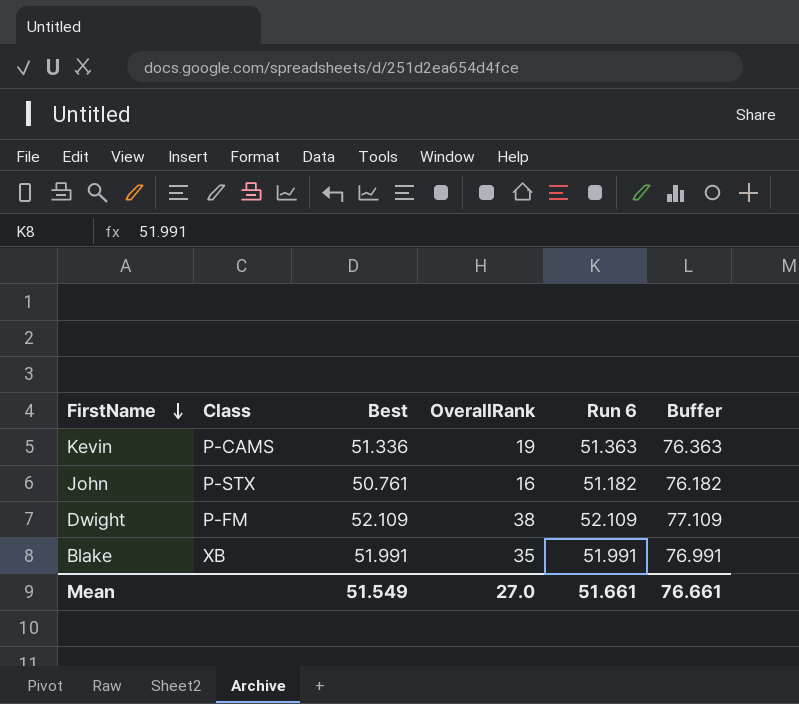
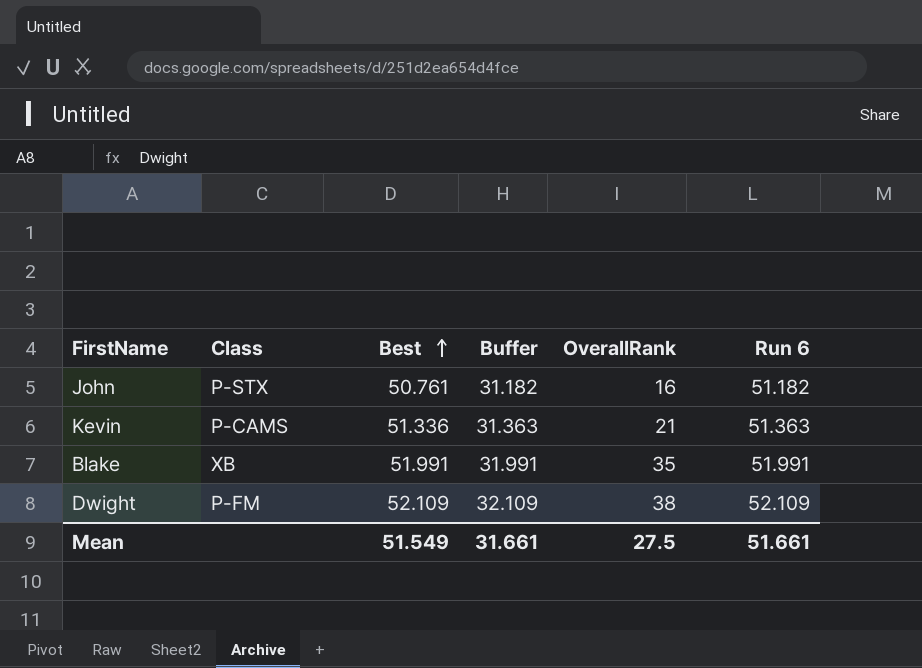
row order: FirstName descending -> Best ascending
column Buffer | formula: [Run 6] + 25 -> [Run 6] - 20
column Buffer | position: 6 -> 4
Kevin | OverallRank: 19 -> 21
Mean | Buffer: 76.661 -> 31.661
Mean | OverallRank: 27.0 -> 27.5

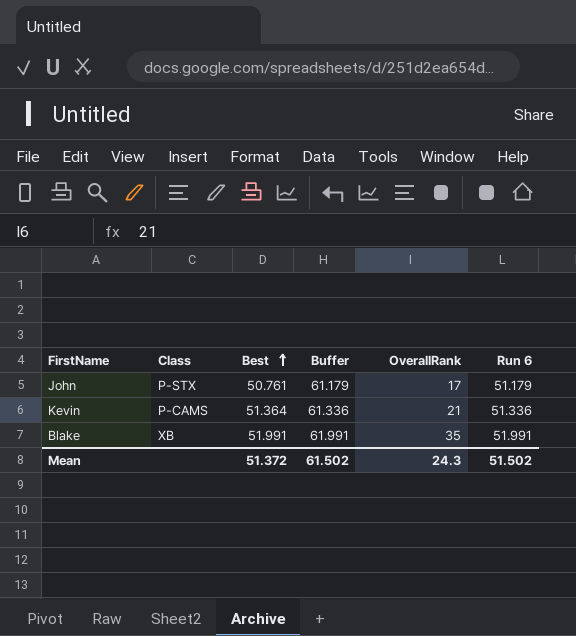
column Buffer | formula: [Run 6] - 20 -> [Run 6] + 10
row Dwight: P-FM | 52.109 | 32.109 | 38 | 52.109 -> none
John | OverallRank: 16 -> 17
John | Run 6: 51.182 -> 51.179
Kevin | Best: 51.336 -> 51.364
Kevin | Run 6: 51.363 -> 51.336
Mean | Best: 51.549 -> 51.372
Mean | Buffer: 31.661 -> 61.502
Mean | OverallRank: 27.5 -> 24.3
Mean | Run 6: 51.661 -> 51.502

